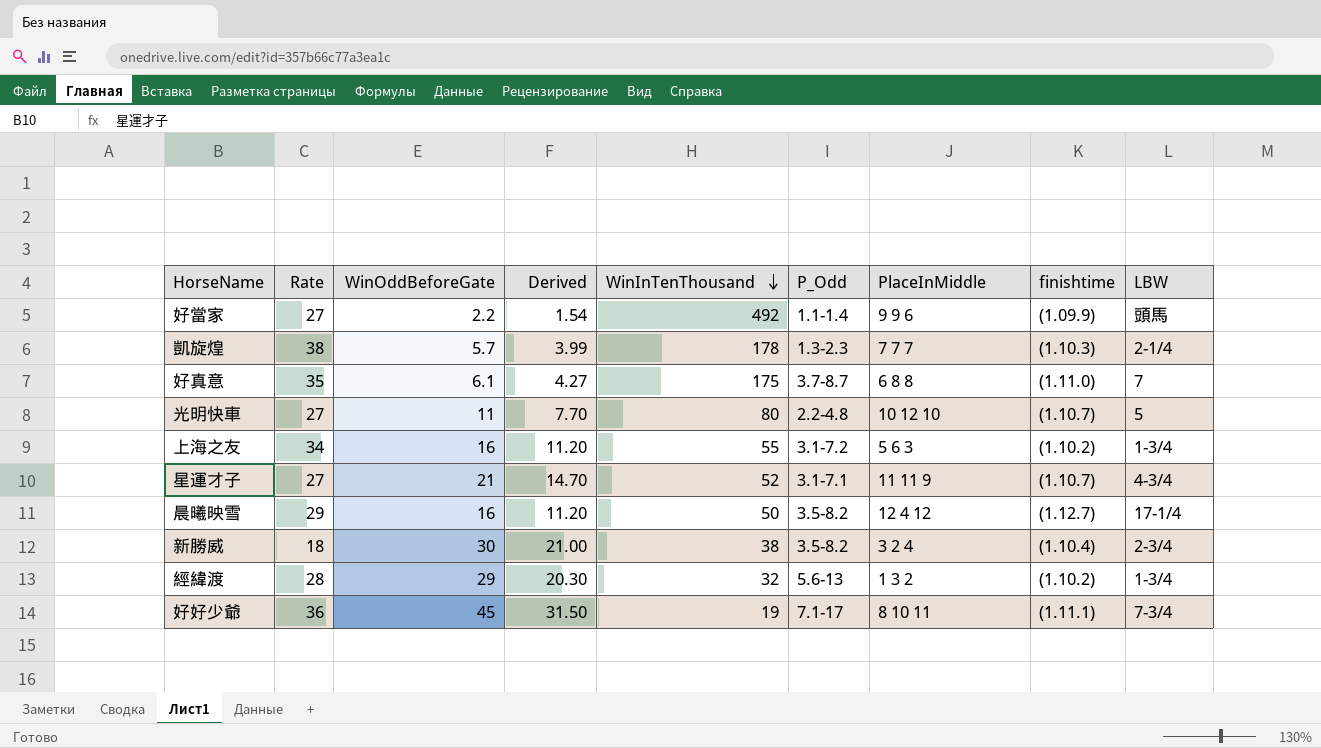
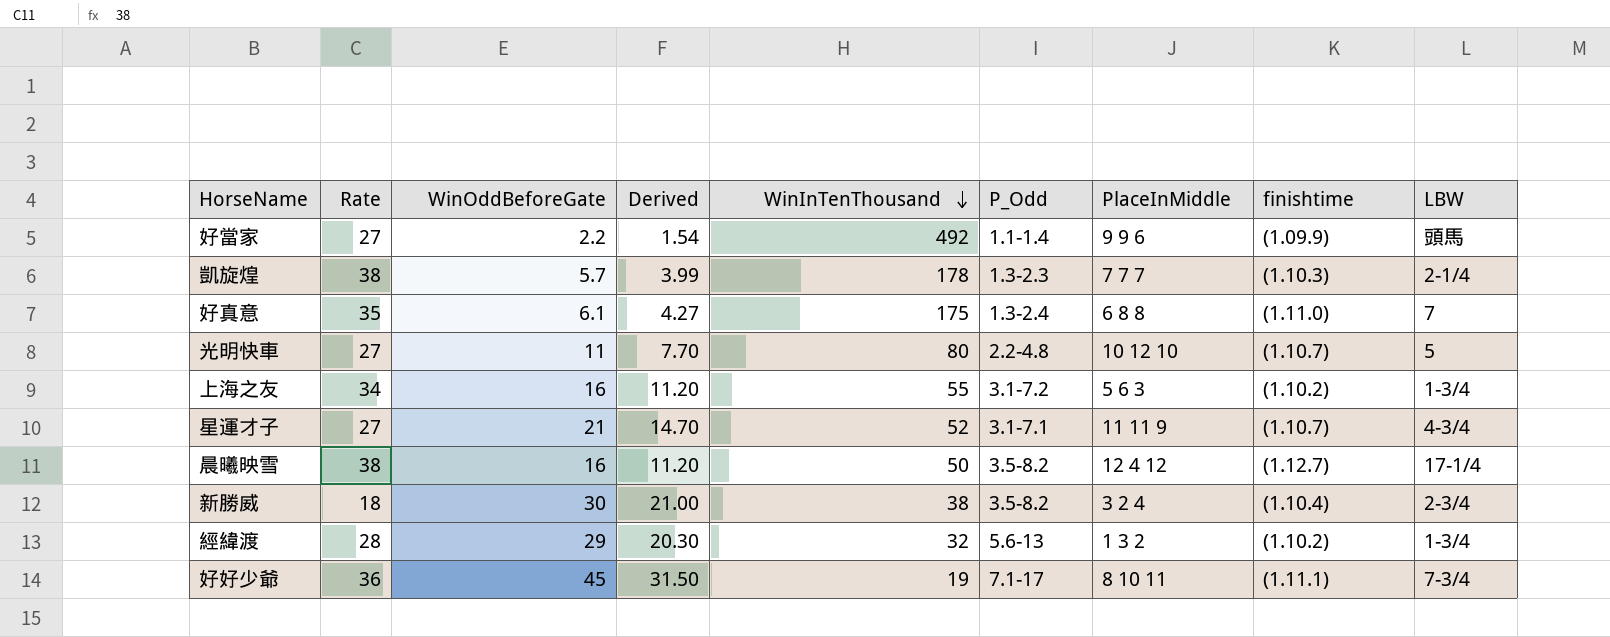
好真意 | P_Odd: 3.7-8.7 -> 1.3-2.4
晨曦映雪 | Rate: 29 -> 38

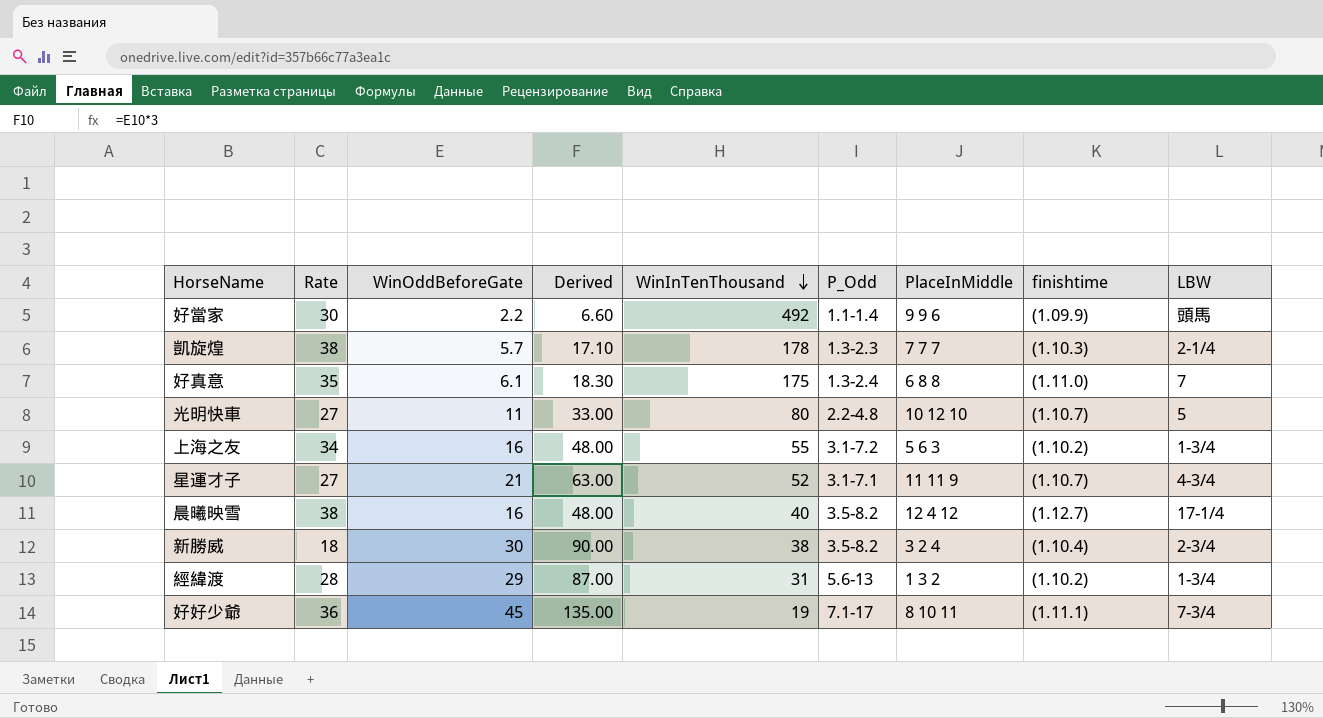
column Derived | formula: [WinOddBeforeGate] * 0.7 -> [WinOddBeforeGate] * 3
好當家 | Rate: 27 -> 30
晨曦映雪 | WinInTenThousand: 50 -> 40
經緯渡 | WinInTenThousand: 32 -> 31

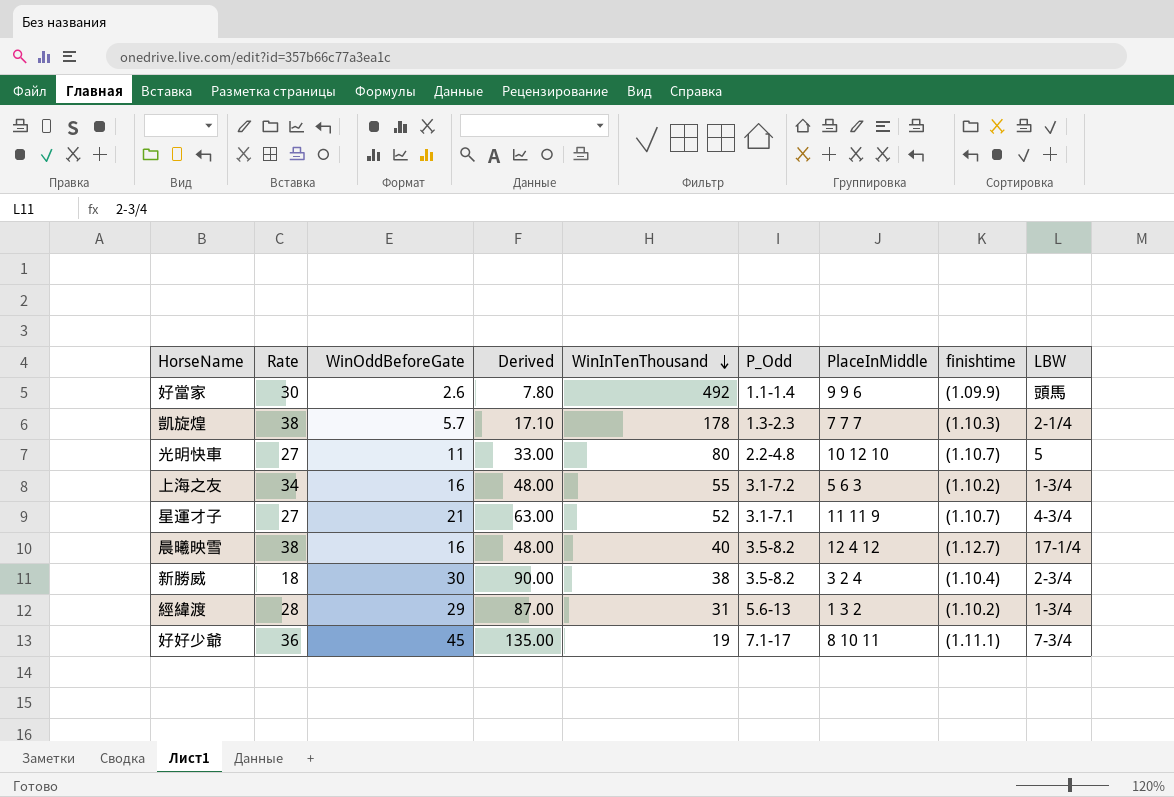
row 好真意: 35 | 6.1 | 18.30 | 175 | 1.3-2.4 | 6 8 8 | (1.11.0) | 7 -> none
好當家 | WinOddBeforeGate: 2.2 -> 2.6
好當家 | Derived: 6.60 -> 7.80

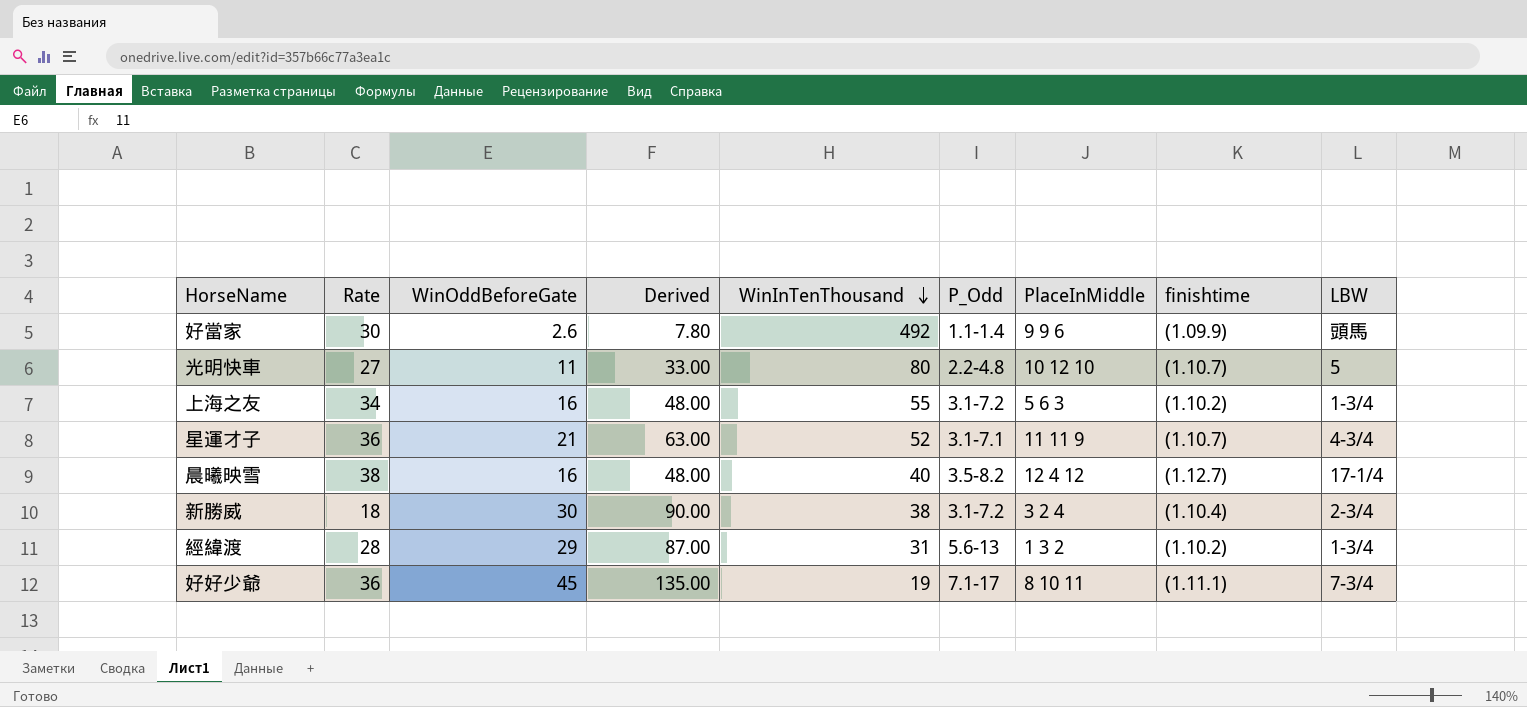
row 凱旋煌: 38 | 5.7 | 17.10 | 178 | 1.3-2.3 | 7 7 7 | (1.10.3) | 2-1/4 -> none
星運才子 | Rate: 27 -> 36
新勝威 | P_Odd: 3.5-8.2 -> 3.1-7.2

